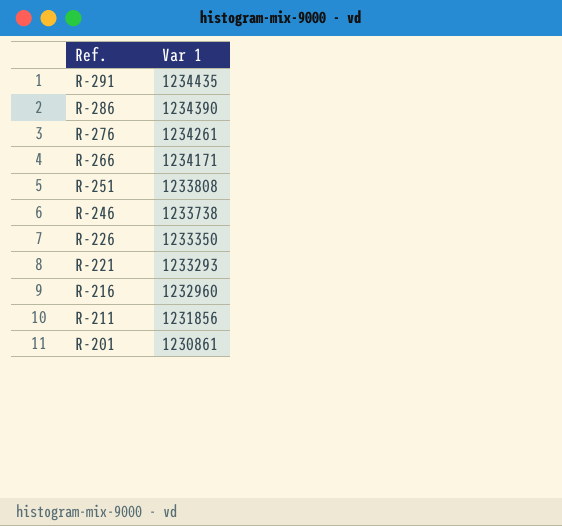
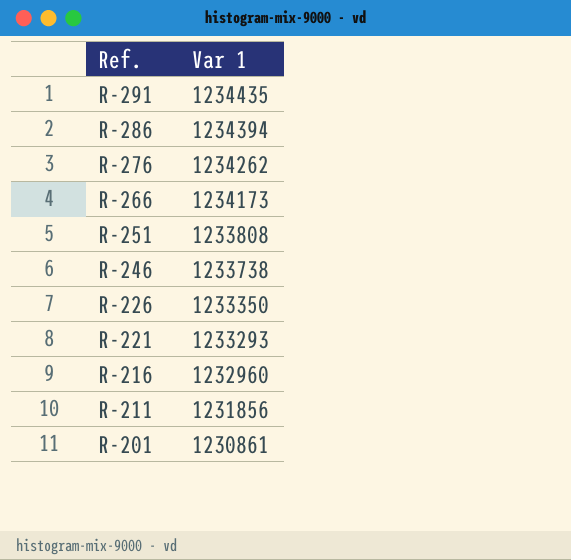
R-286 | Var 1: 1234390 -> 1234394
R-276 | Var 1: 1234261 -> 1234262
R-266 | Var 1: 1234171 -> 1234173

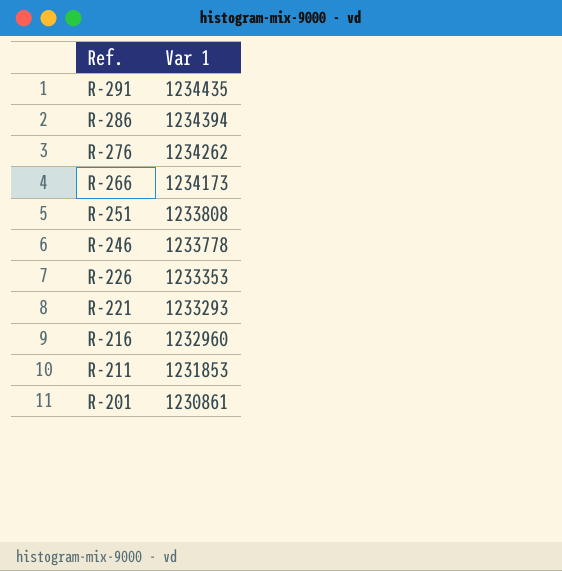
R-246 | Var 1: 1233738 -> 1233778
R-226 | Var 1: 1233350 -> 1233353
R-211 | Var 1: 1231856 -> 1231853

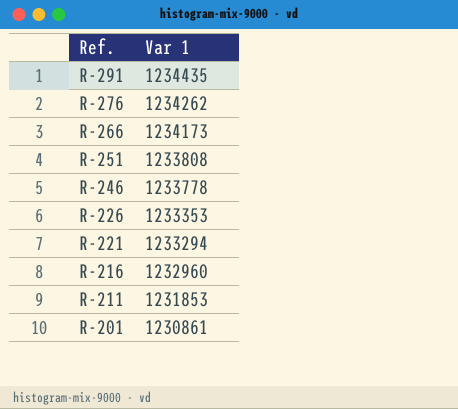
row R-286: 1234394 -> none
R-221 | Var 1: 1233293 -> 1233294

